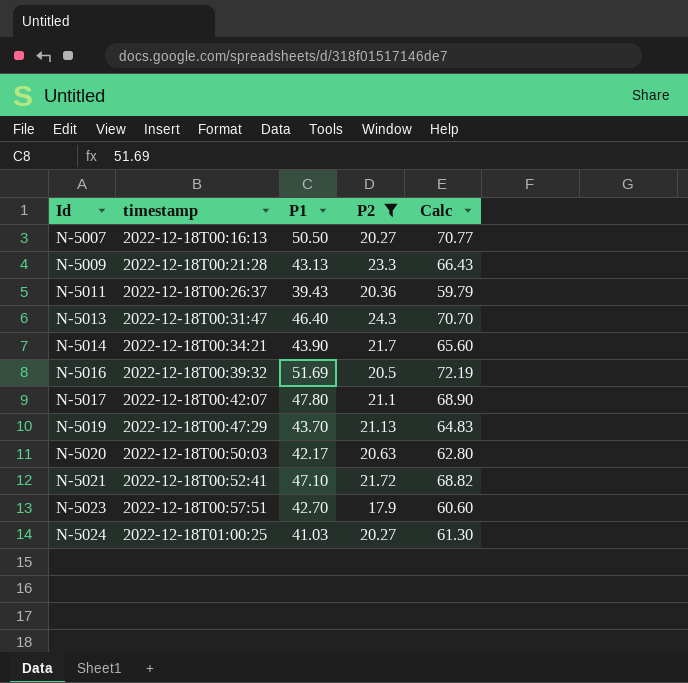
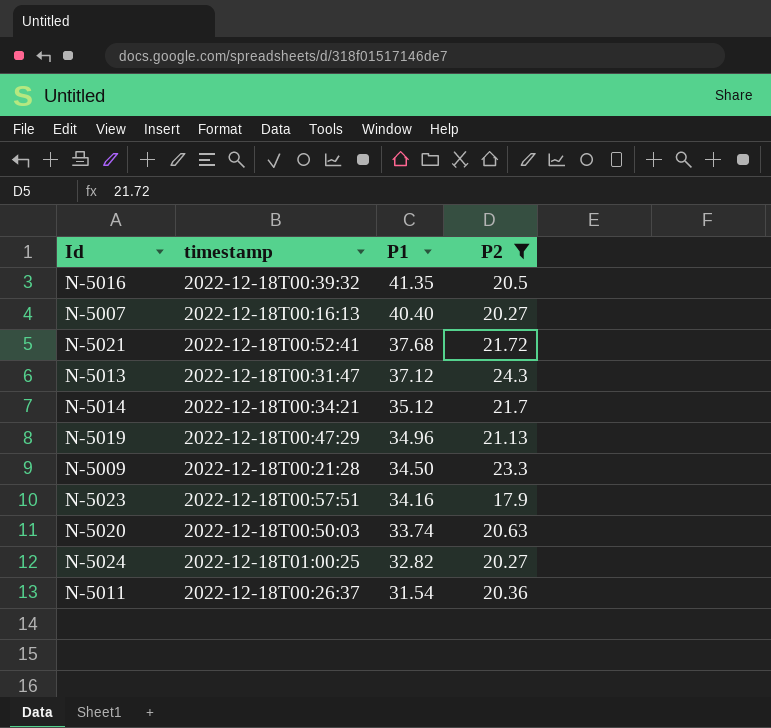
row order: Id ascending -> P1 descending
column Calc | formula: [P1] + [P2] -> none
row N-5017: 2022-12-18T00:42:07 | 47.80 | 21.1 | 68.90 -> none
N-5016 | P1: 51.69 -> 41.35
N-5007 | P1: 50.50 -> 40.40
N-5021 | P1: 47.10 -> 37.68
N-5013 | P1: 46.40 -> 37.12
N-5014 | P1: 43.90 -> 35.12
N-5019 | P1: 43.70 -> 34.96
N-5009 | P1: 43.13 -> 34.50
N-5023 | P1: 42.70 -> 34.16
N-5020 | P1: 42.17 -> 33.74
N-5024 | P1: 41.03 -> 32.82
N-5011 | P1: 39.43 -> 31.54

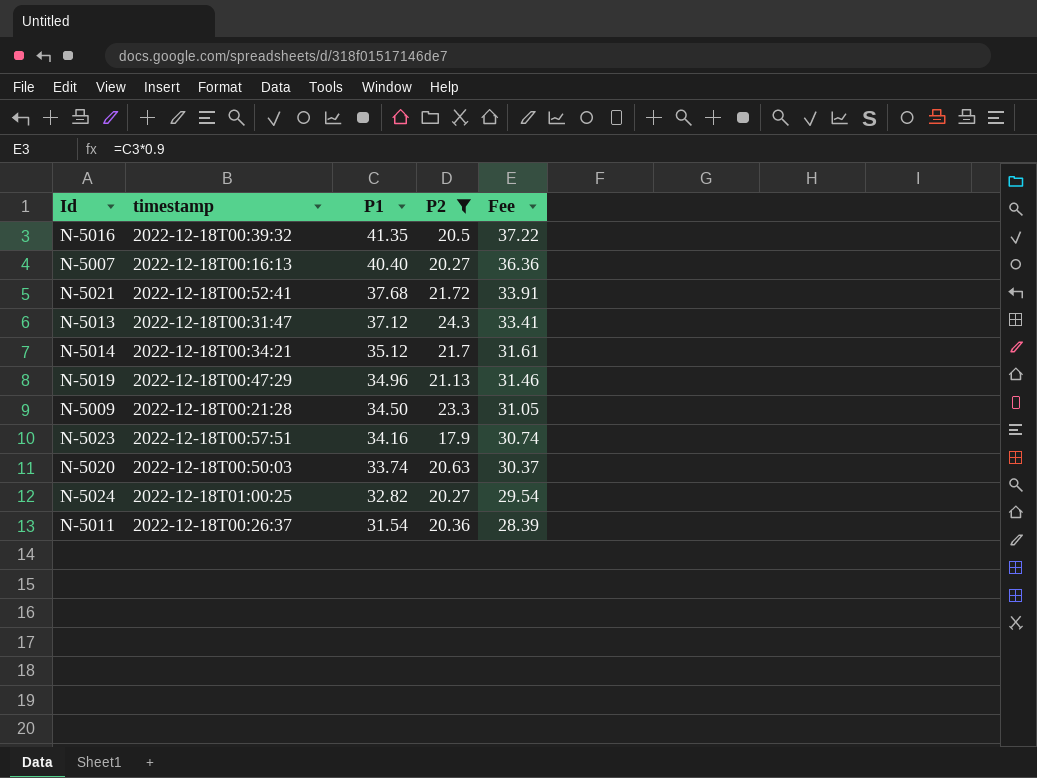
column Fee | formula: none -> [P1] * 0.9

